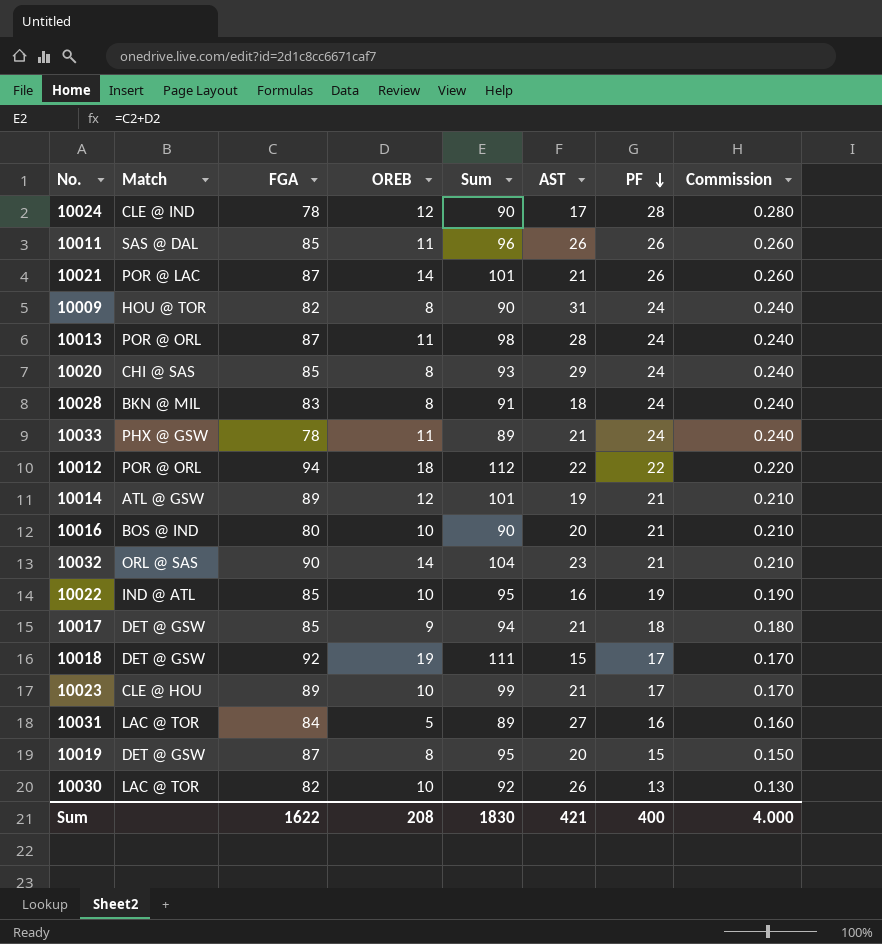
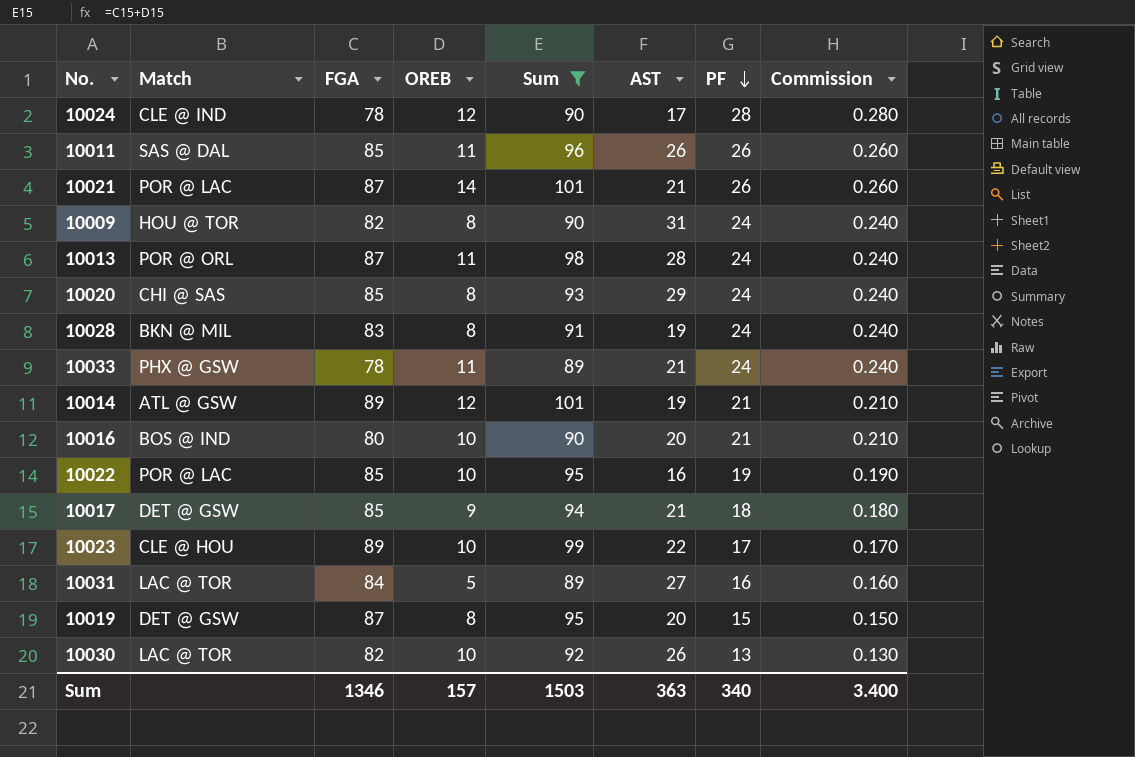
filter: none -> Sum <= 101
10028 | AST: 18 -> 19
10022 | Match: IND @ ATL -> POR @ LAC
10023 | AST: 21 -> 22
Sum | FGA: 1622 -> 1346
Sum | OREB: 208 -> 157
Sum | Sum: 1830 -> 1503
Sum | AST: 421 -> 363
Sum | PF: 400 -> 340
Sum | Commission: 4.000 -> 3.400

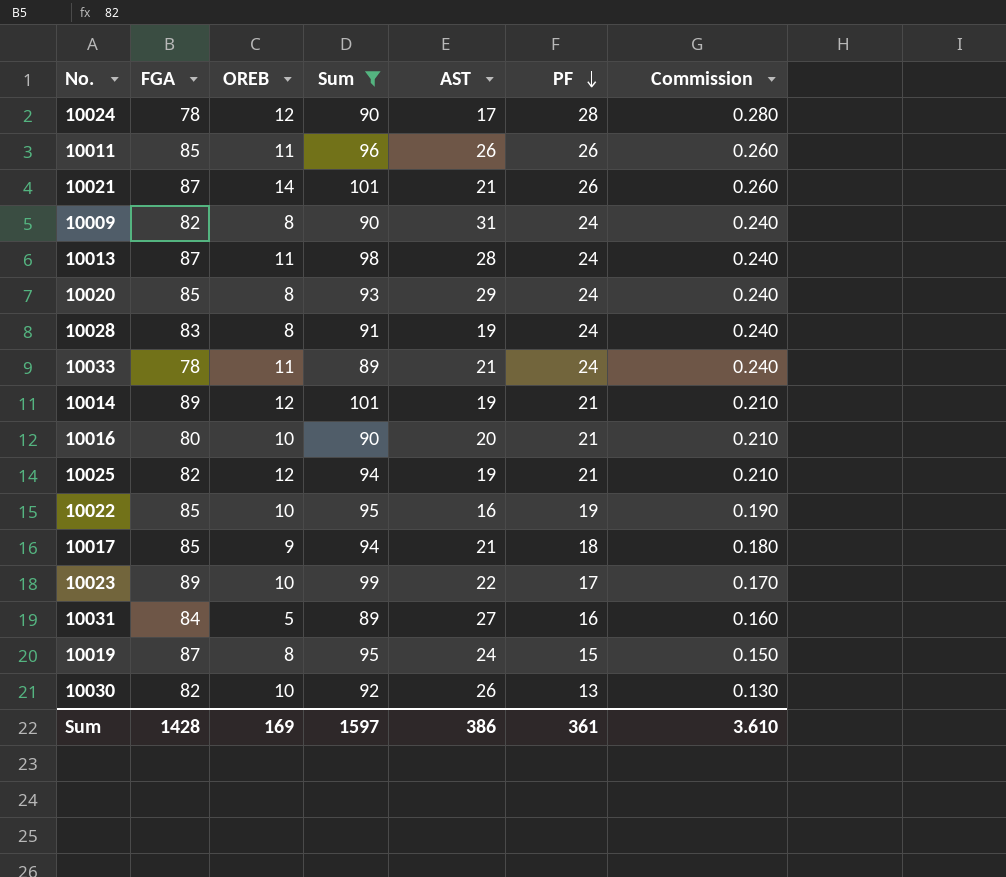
column Match | position: 2 -> none
row 10025: none -> 82 | 12 | 94 | 19 | 21 | 0.210
10019 | AST: 20 -> 24
Sum | FGA: 1346 -> 1428
Sum | OREB: 157 -> 169
Sum | Sum: 1503 -> 1597
Sum | AST: 363 -> 386
Sum | PF: 340 -> 361
Sum | Commission: 3.400 -> 3.610

